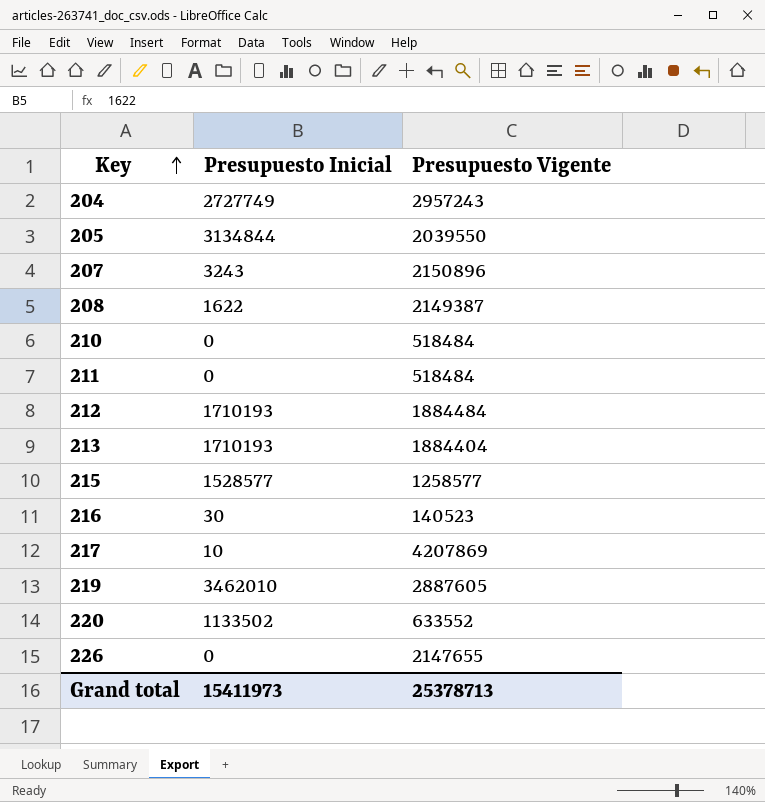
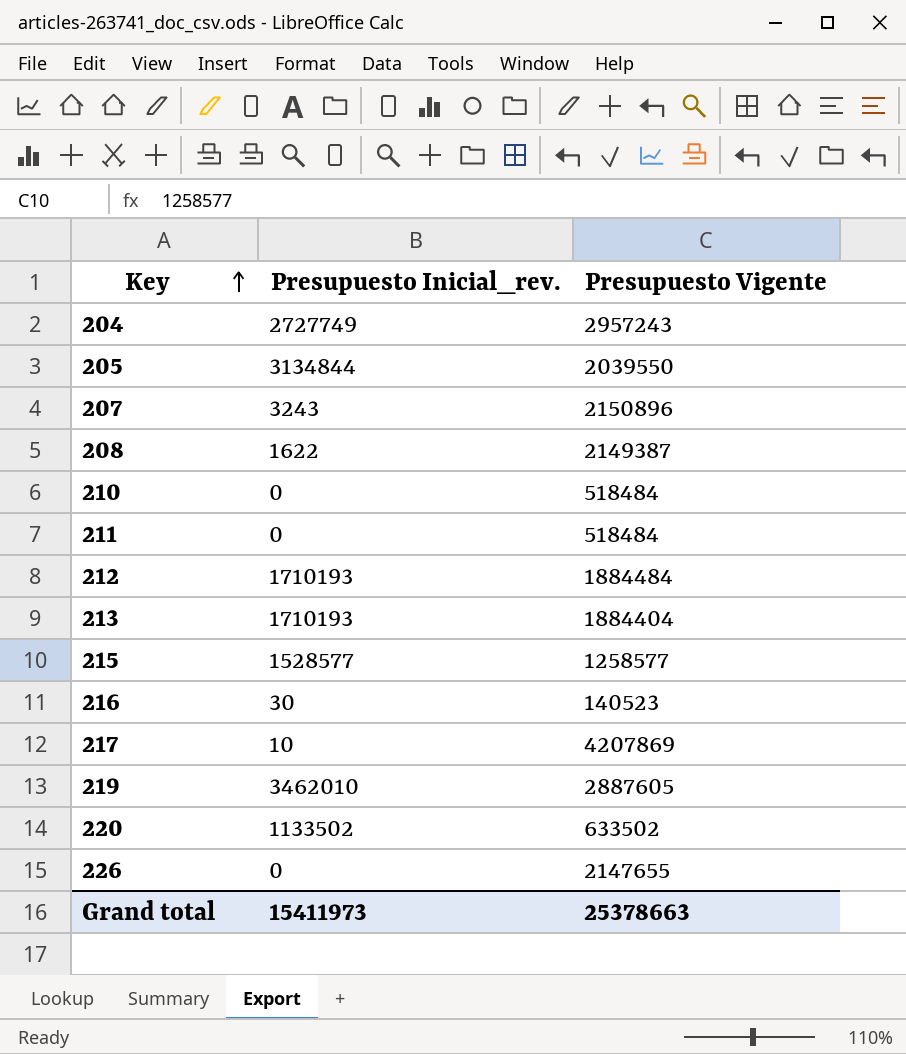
column name: Presupuesto Inicial -> Presupuesto Inicial_rev.
220 | Presupuesto Vigente: 633552 -> 633502
Grand total | Presupuesto Vigente: 25378713 -> 25378663

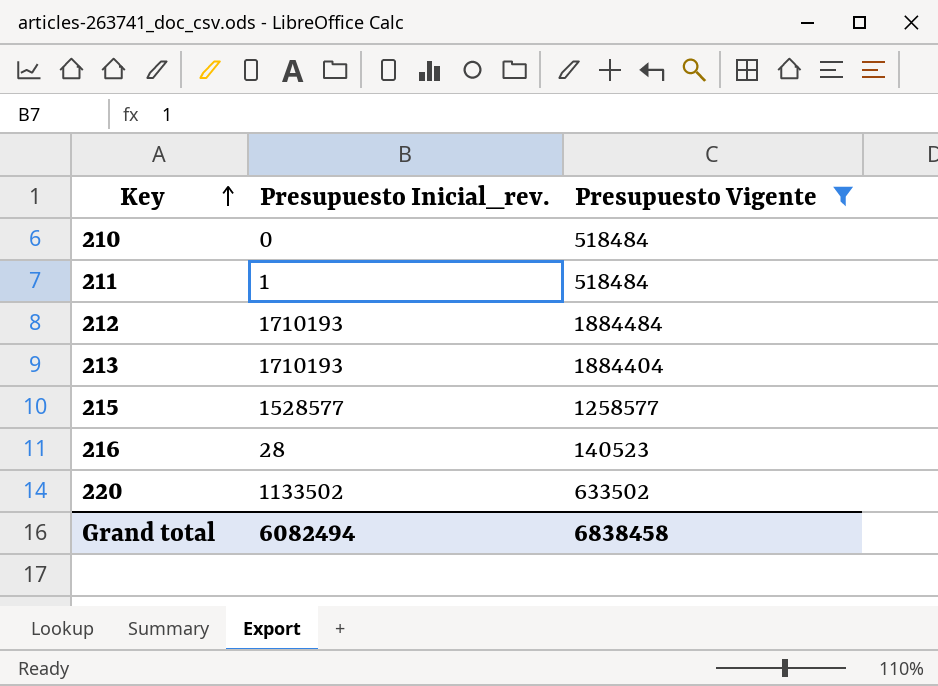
filter: none -> Presupuesto Vigente <= 1884484
211 | Presupuesto Inicial_rev.: 0 -> 1
216 | Presupuesto Inicial_rev.: 30 -> 28
Grand total | Presupuesto Inicial_rev.: 15411973 -> 6082494
Grand total | Presupuesto Vigente: 25378663 -> 6838458

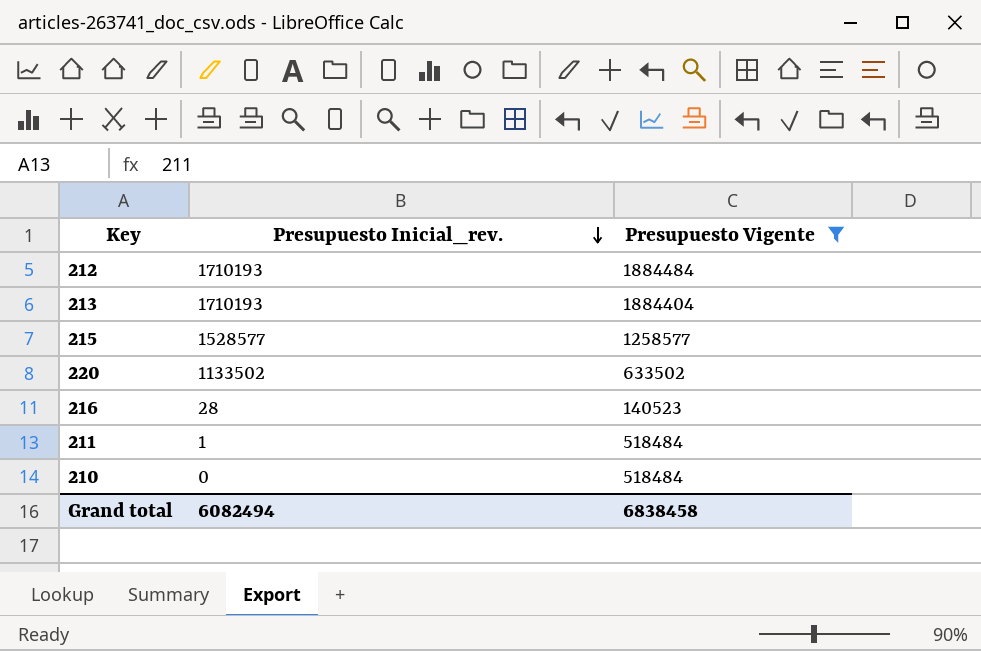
row order: Key ascending -> Presupuesto Inicial_rev. descending

